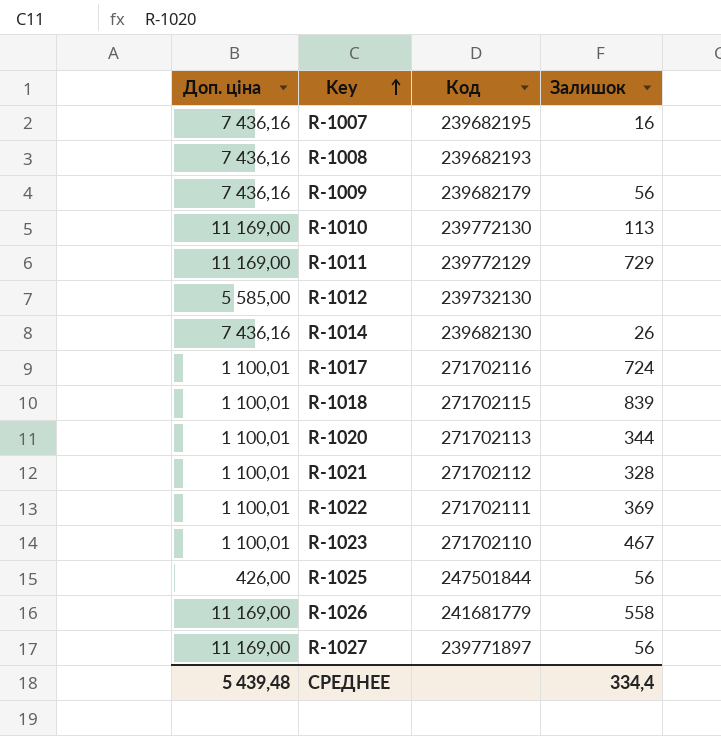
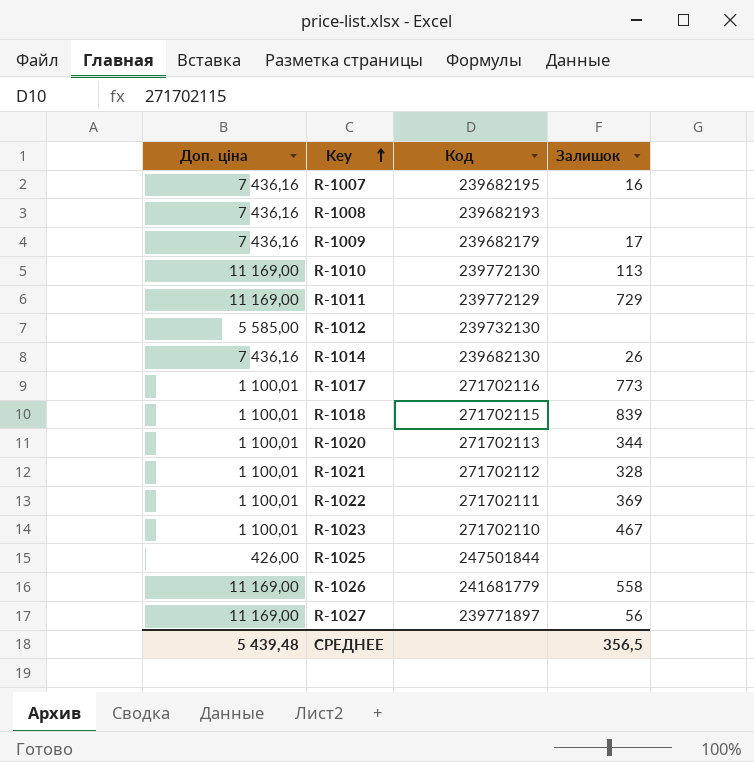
R-1009 | Залишок: 56 -> 17
R-1017 | Залишок: 724 -> 773
R-1025 | Залишок: 56 -> none
СРЕДНЕЕ | Залишок: 334,4 -> 356,5

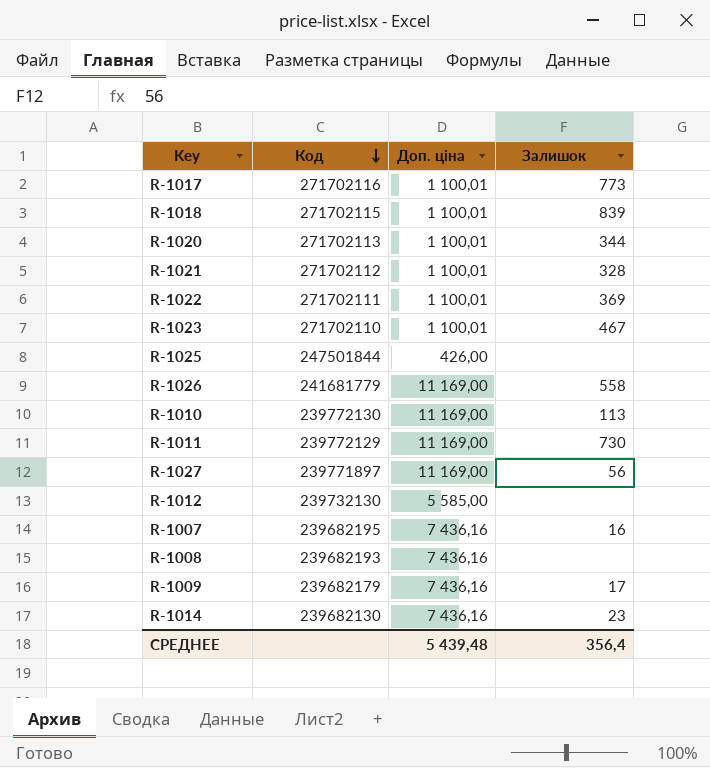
row order: Key ascending -> Код descending
column Доп. ціна | position: 1 -> 3
R-1011 | Залишок: 729 -> 730
R-1014 | Залишок: 26 -> 23
СРЕДНЕЕ | Залишок: 356,5 -> 356,4

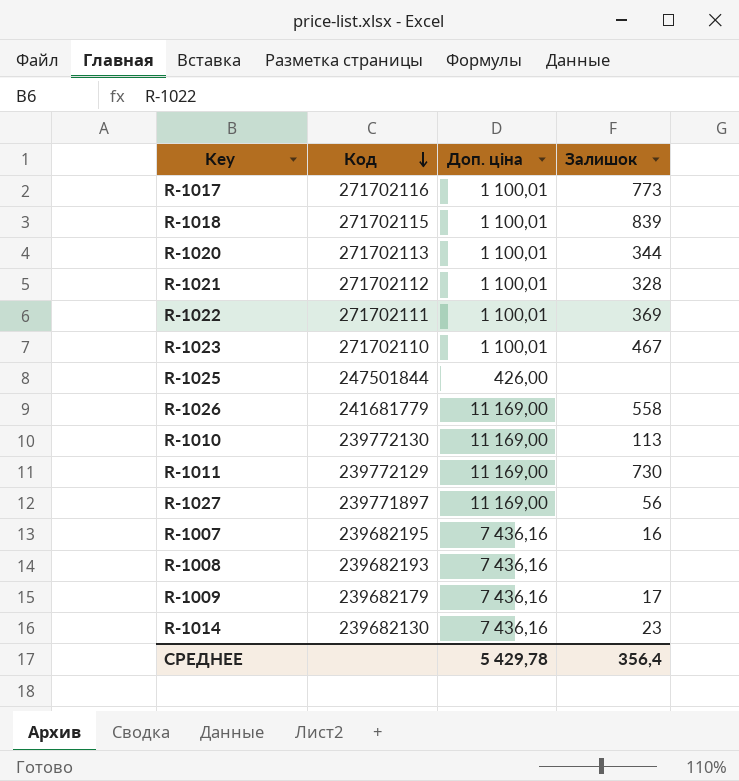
row R-1012: 239732130 | 5 585,00 | none -> none
СРЕДНЕЕ | Доп. ціна: 5 439,48 -> 5 429,78

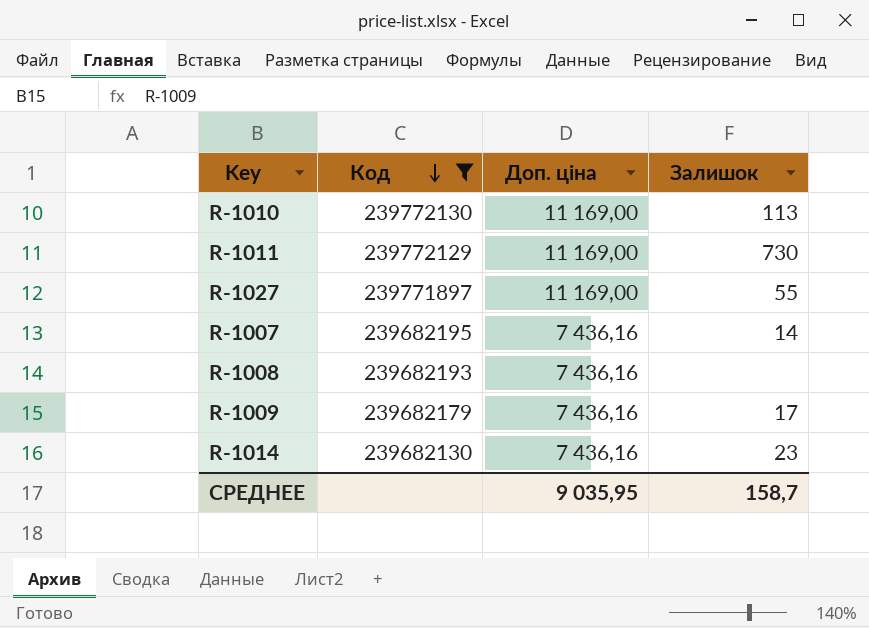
filter: none -> Код <= 239772130
R-1027 | Залишок: 56 -> 55
R-1007 | Залишок: 16 -> 14
СРЕДНЕЕ | Доп. ціна: 5 429,78 -> 9 035,95
СРЕДНЕЕ | Залишок: 356,4 -> 158,7

